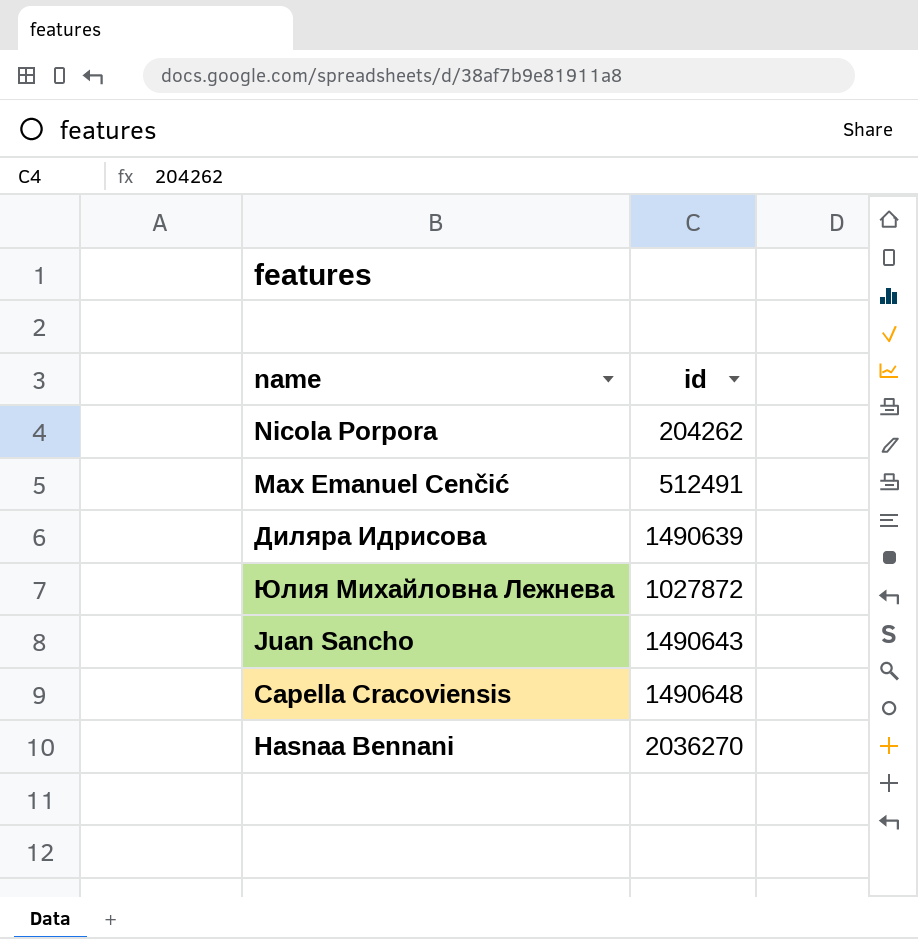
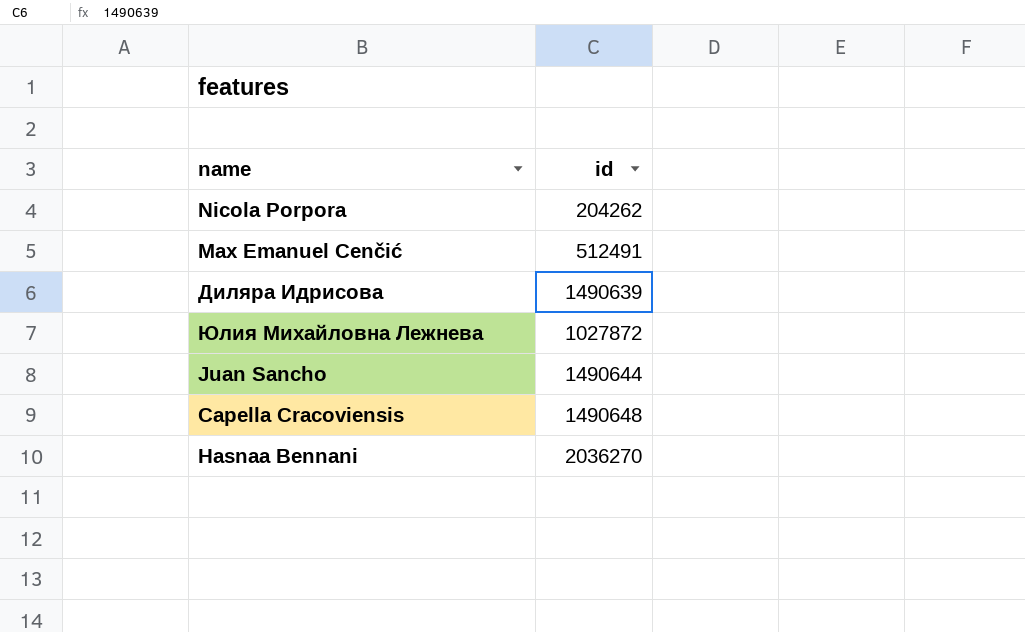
Juan Sancho | id: 1490643 -> 1490644

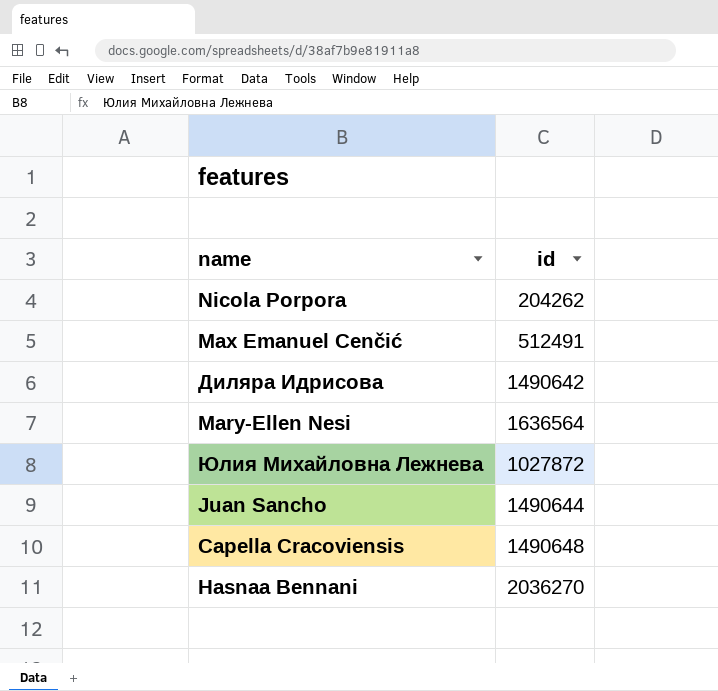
Диляра Идрисова | id: 1490639 -> 1490642
row Mary-Ellen Nesi: none -> 1636564

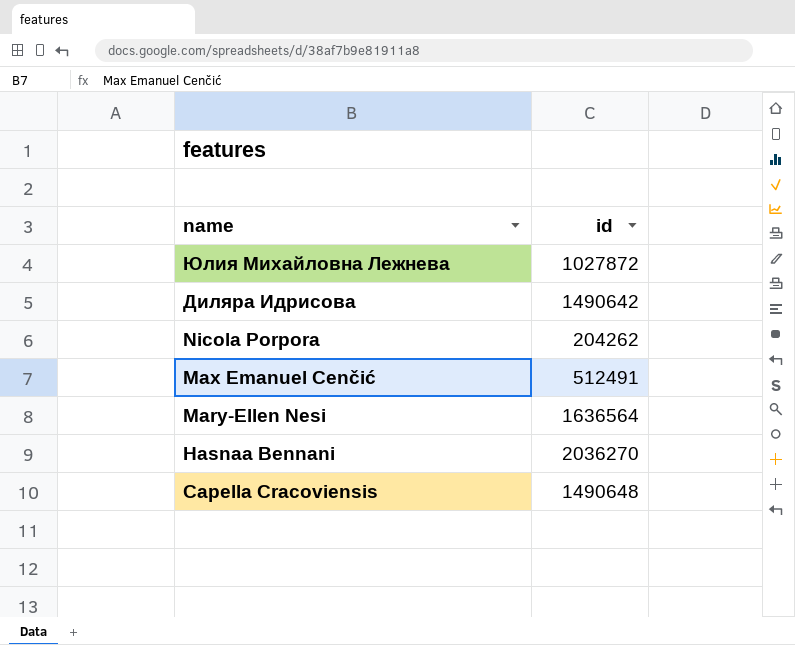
row order: none -> name descending
row Juan Sancho: 1490644 -> none

